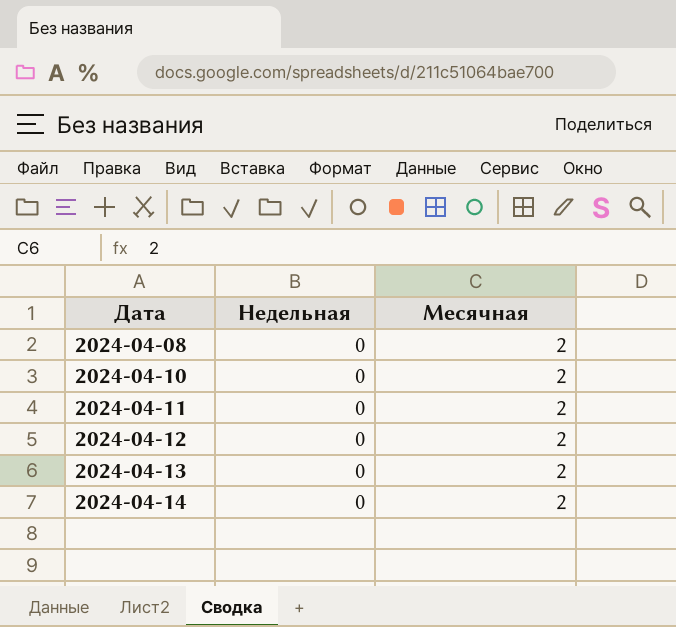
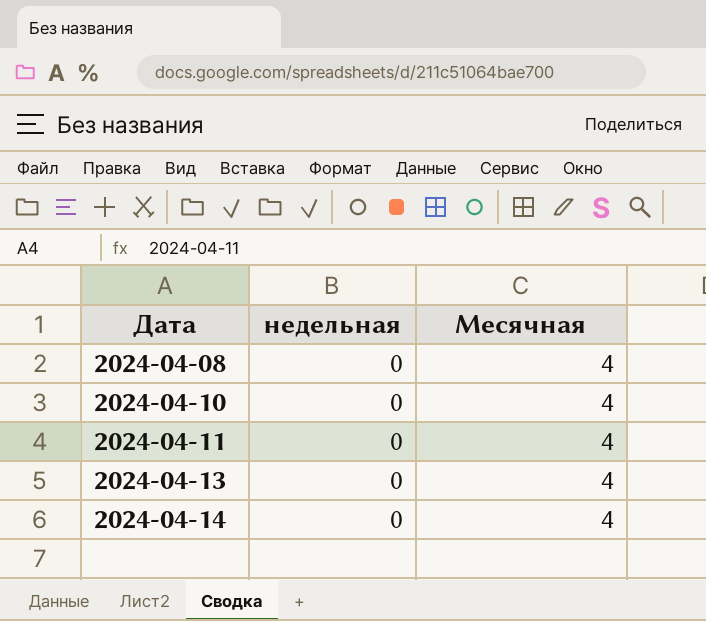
column name: Недельная -> недельная
row 2024-04-12: 0 | 2 -> none
2024-04-08 | Месячная: 2 -> 4
2024-04-10 | Месячная: 2 -> 4
2024-04-11 | Месячная: 2 -> 4
2024-04-13 | Месячная: 2 -> 4
2024-04-14 | Месячная: 2 -> 4

